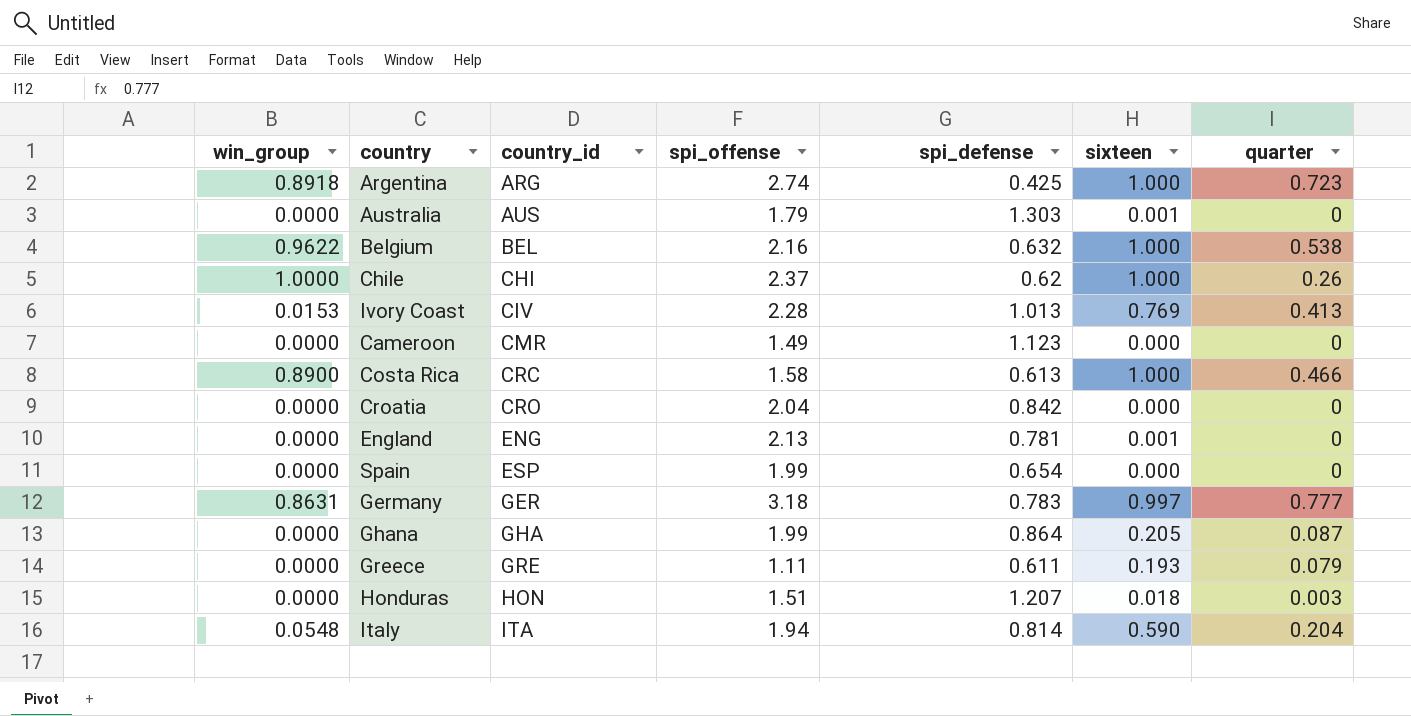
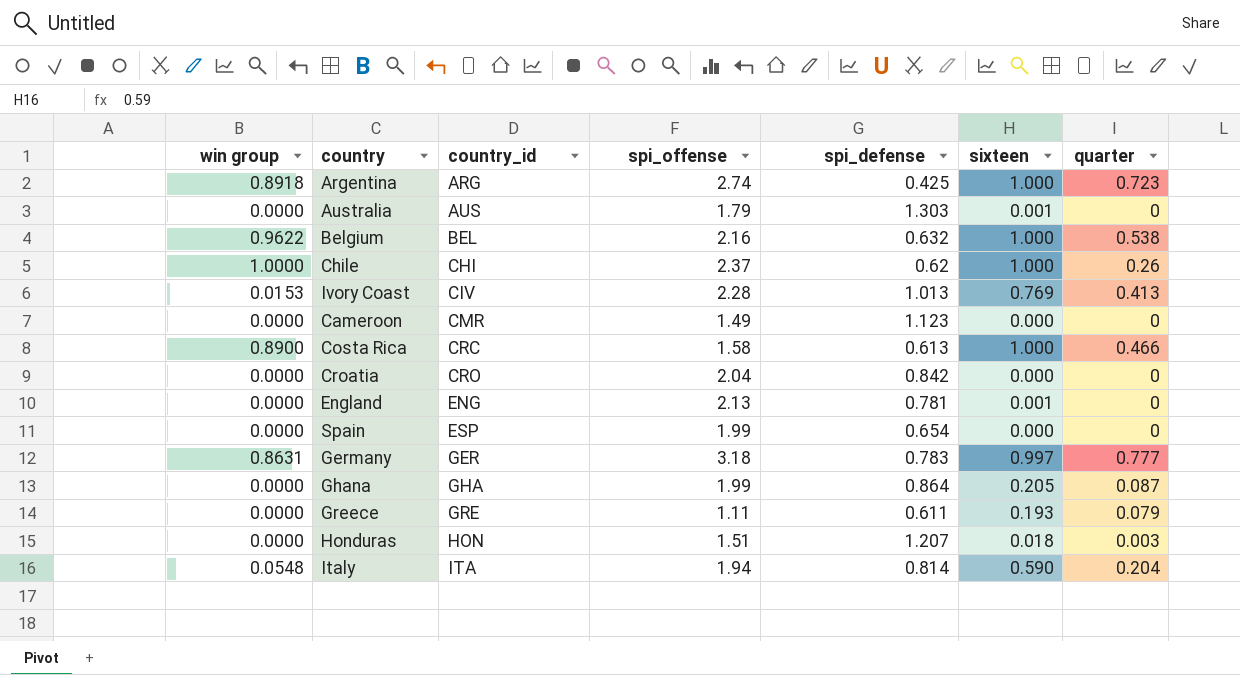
column name: win_group -> win group

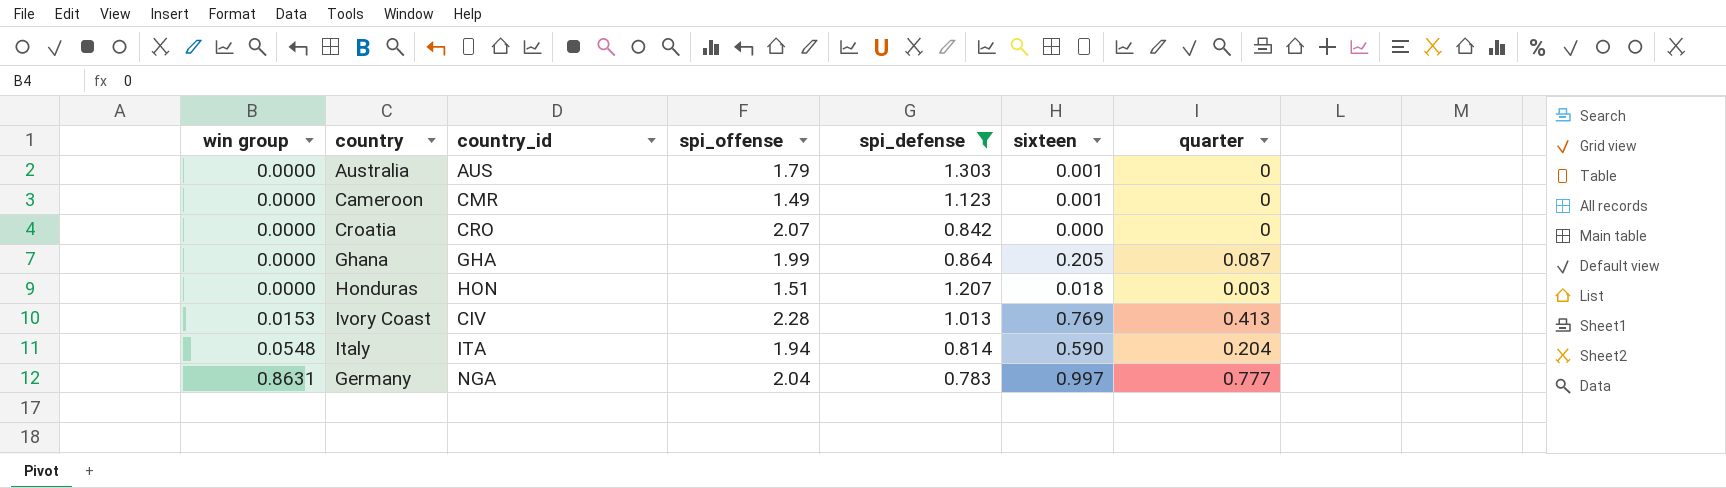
filter: none -> spi_defense >= 0.783
row order: country_id ascending -> win group ascending
Cameroon | sixteen: 0.000 -> 0.001
Croatia | spi_offense: 2.04 -> 2.07
Germany | country_id: GER -> NGA
Germany | spi_offense: 3.18 -> 2.04

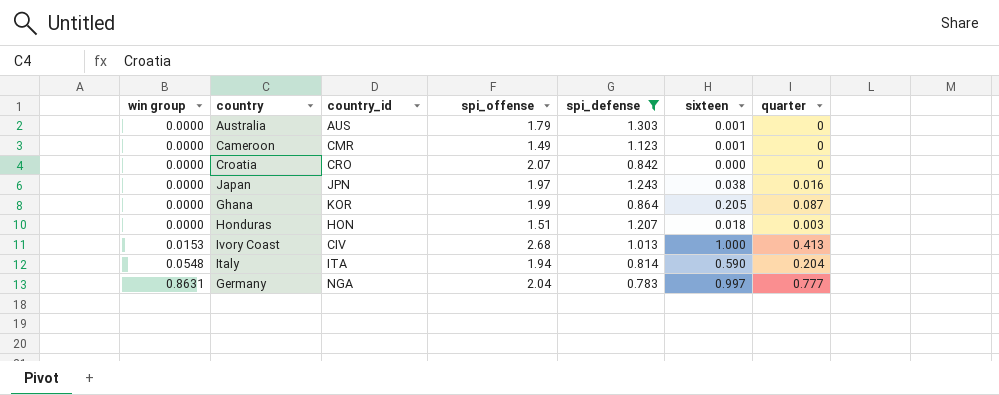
row Japan: none -> 0.0000 | JPN | 1.97 | 1.243 | 0.038 | 0.016
Ghana | country_id: GHA -> KOR
Ivory Coast | spi_offense: 2.28 -> 2.68
Ivory Coast | sixteen: 0.769 -> 1.000

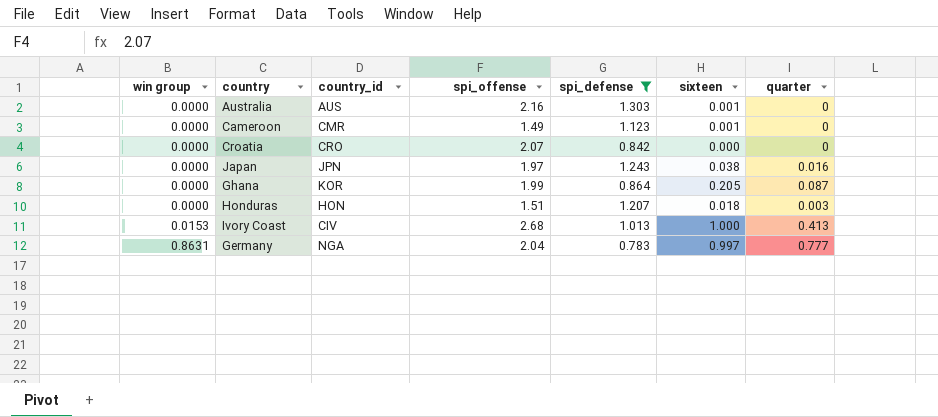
row Italy: 0.0548 | ITA | 1.94 | 0.814 | 0.590 | 0.204 -> none
Australia | spi_offense: 1.79 -> 2.16

